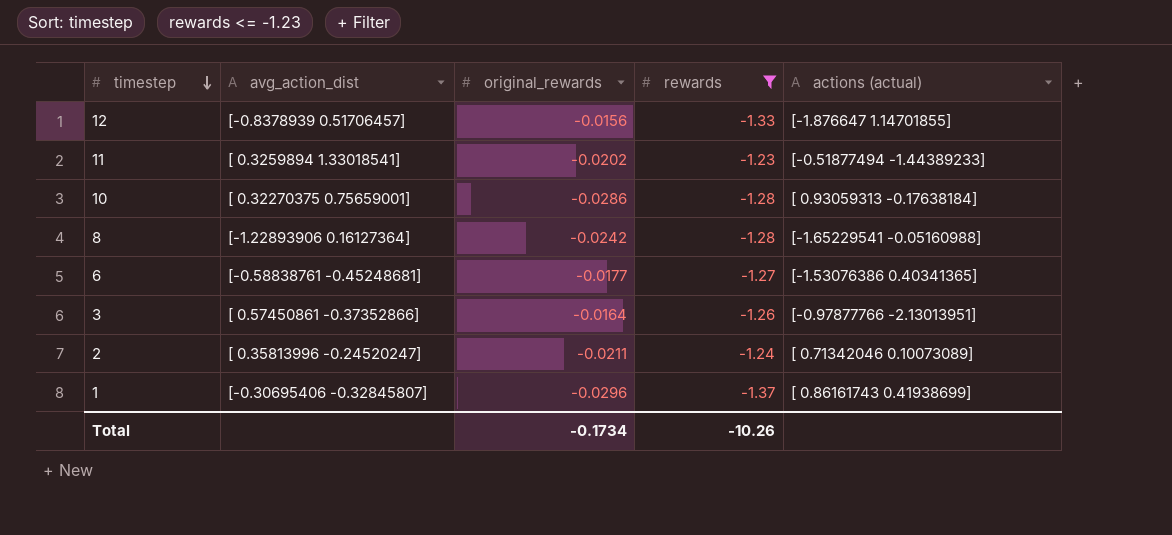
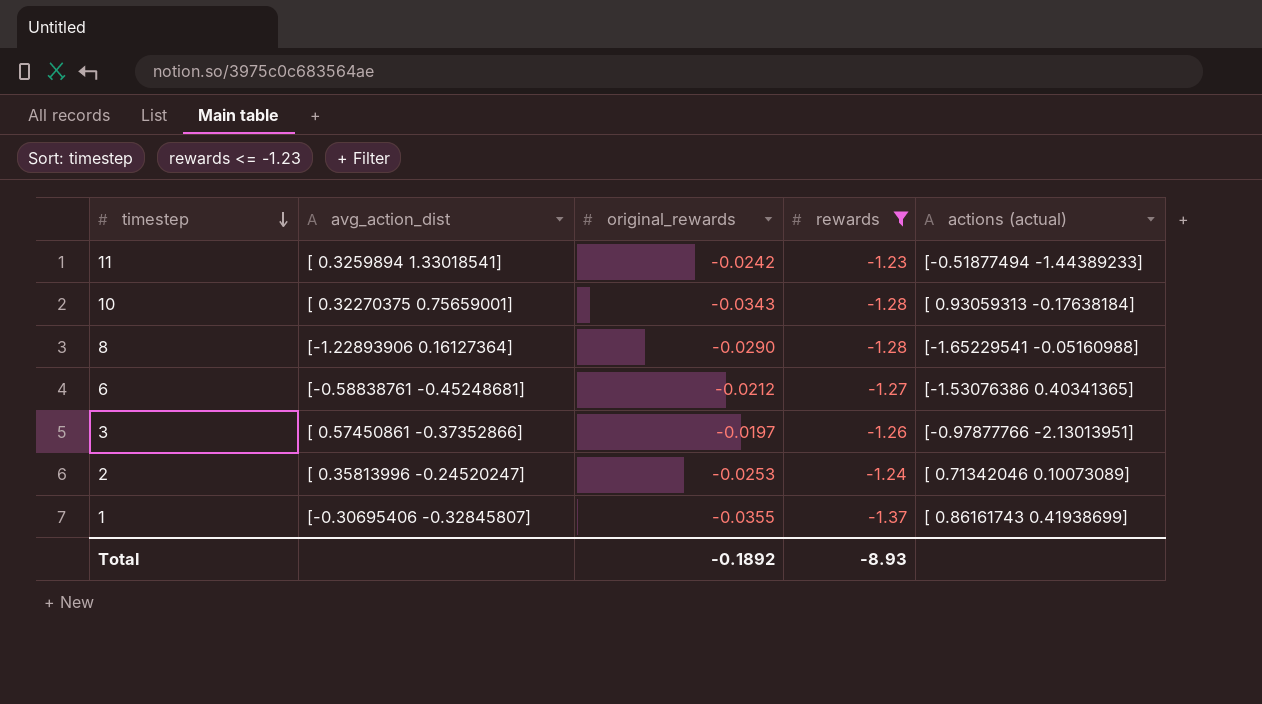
row 12: [-0.8378939 0.51706457] | -0.0156 | -1.33 | [-1.876647 1.14701855] -> none
11 | original_rewards: -0.0202 -> -0.0242
10 | original_rewards: -0.0286 -> -0.0343
8 | original_rewards: -0.0242 -> -0.0290
6 | original_rewards: -0.0177 -> -0.0212
3 | original_rewards: -0.0164 -> -0.0197
2 | original_rewards: -0.0211 -> -0.0253
1 | original_rewards: -0.0296 -> -0.0355
Total | original_rewards: -0.1734 -> -0.1892
Total | rewards: -10.26 -> -8.93

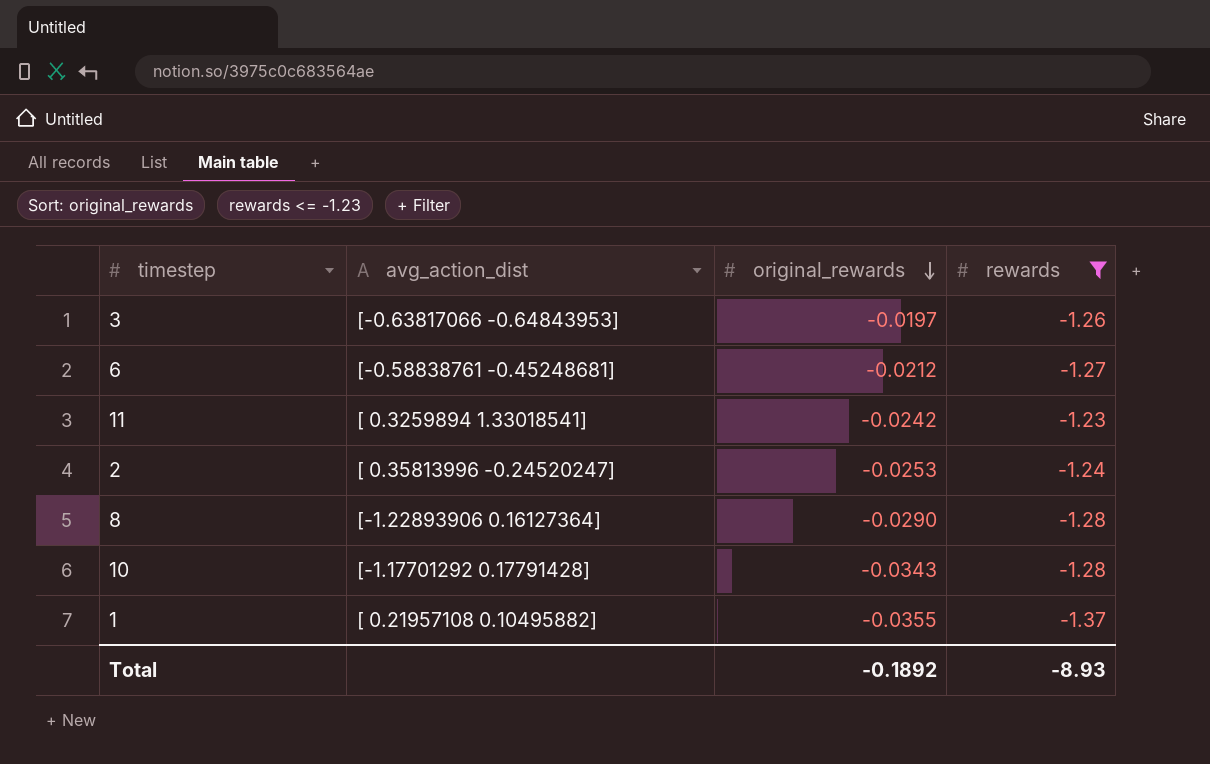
row order: timestep descending -> original_rewards descending
column actions (actual) | position: 5 -> none
3 | avg_action_dist: [ 0.57450861 -0.37352866] -> [-0.63817066 -0.64843953]
10 | avg_action_dist: [ 0.32270375 0.75659001] -> [-1.17701292 0.17791428]
1 | avg_action_dist: [-0.30695406 -0.32845807] -> [ 0.21957108 0.10495882]

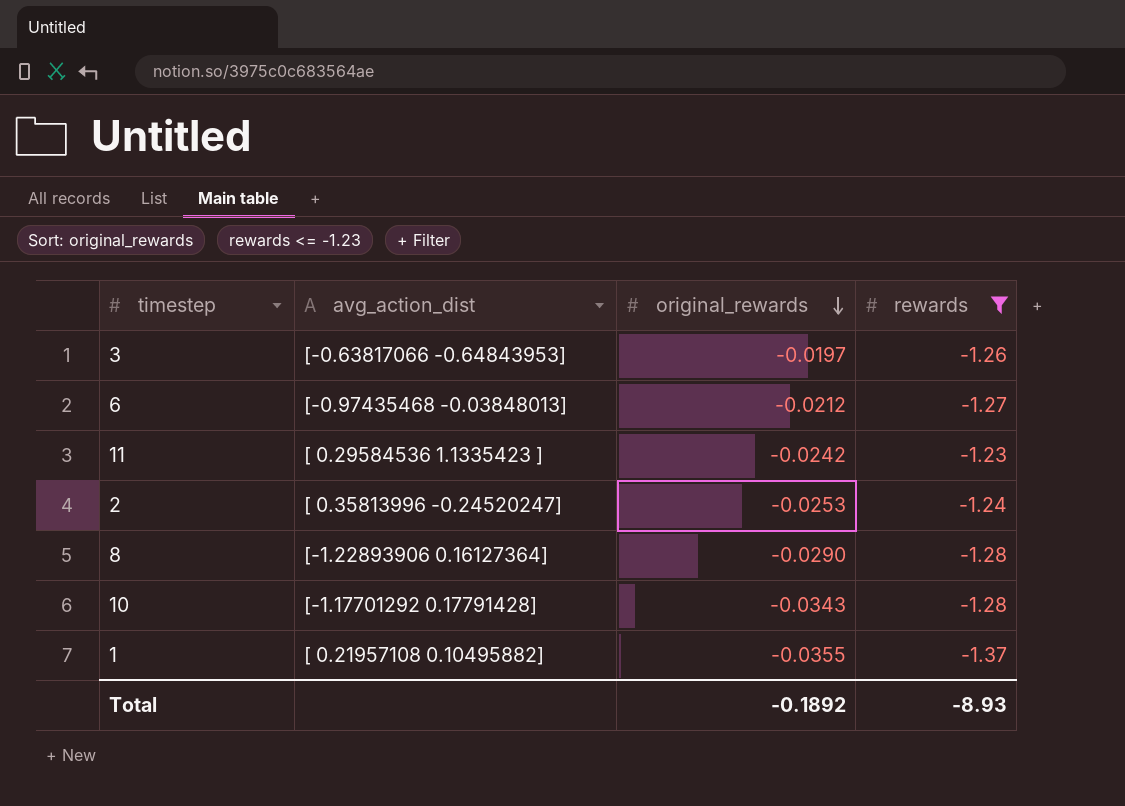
6 | avg_action_dist: [-0.58838761 -0.45248681] -> [-0.97435468 -0.03848013]
11 | avg_action_dist: [ 0.3259894 1.33018541] -> [ 0.29584536 1.1335423 ]

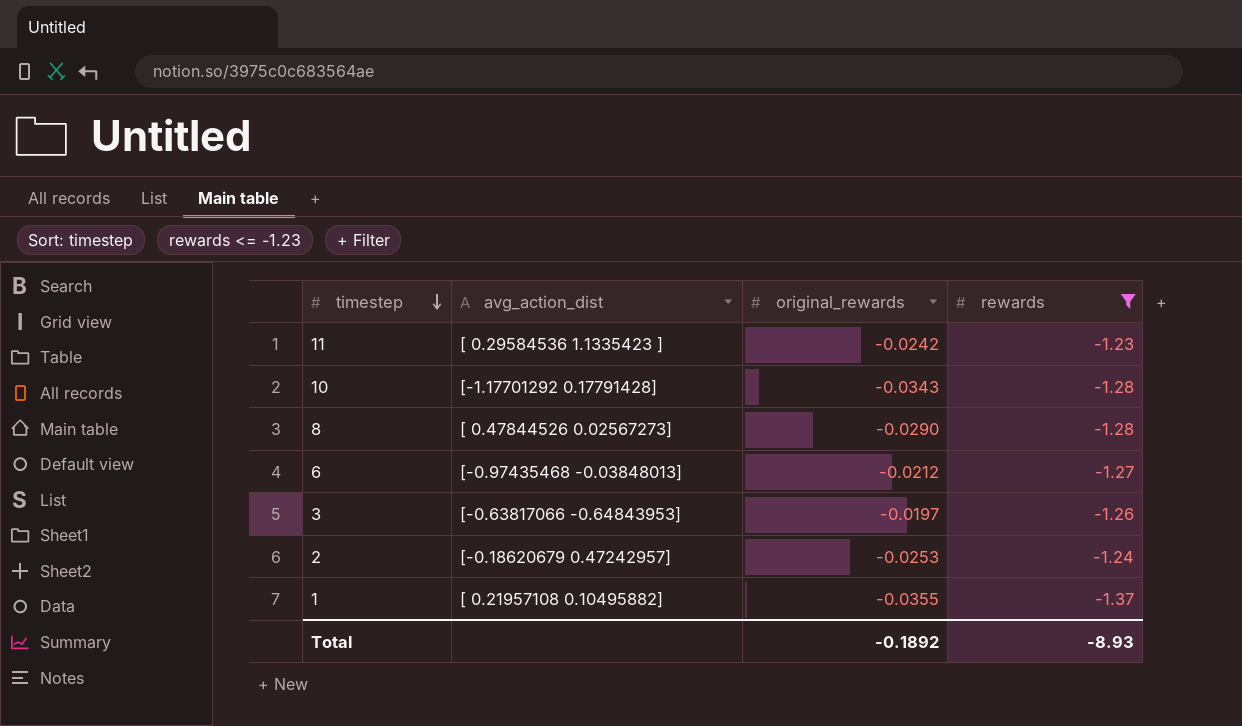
row order: original_rewards descending -> timestep descending
8 | avg_action_dist: [-1.22893906 0.16127364] -> [ 0.47844526 0.02567273]
2 | avg_action_dist: [ 0.35813996 -0.24520247] -> [-0.18620679 0.47242957]

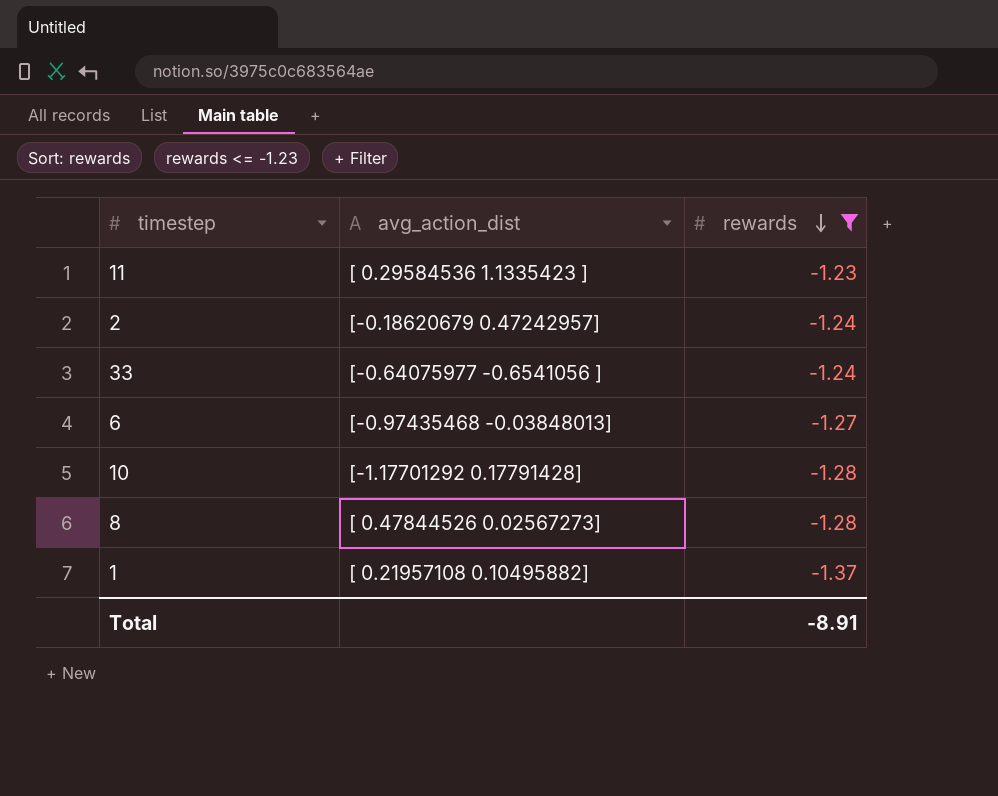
row order: timestep descending -> rewards descending
column original_rewards | position: 3 -> none
row 3: [-0.63817066 -0.64843953] | -0.0197 | -1.26 -> none
row 33: none -> [-0.64075977 -0.6541056 ] | -1.24
Total | rewards: -8.93 -> -8.91

